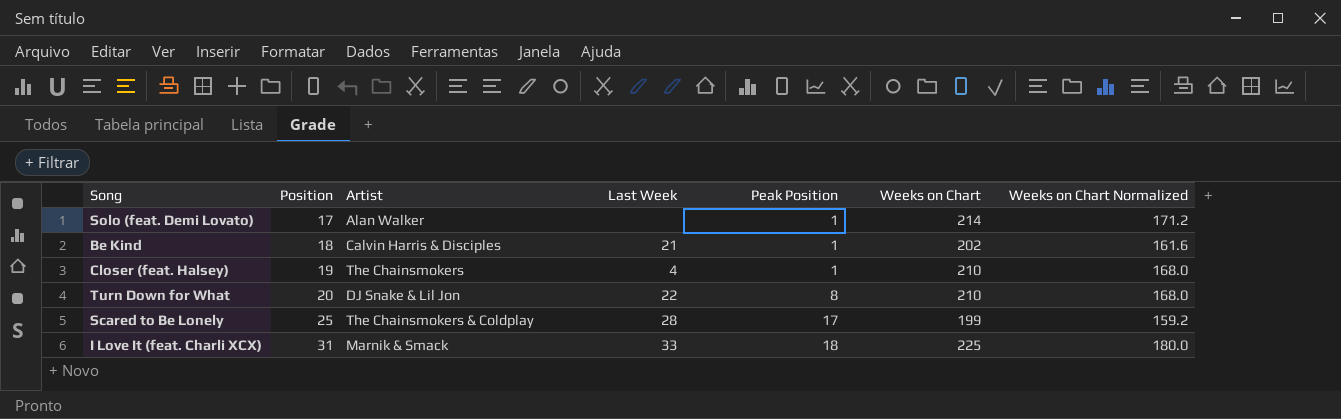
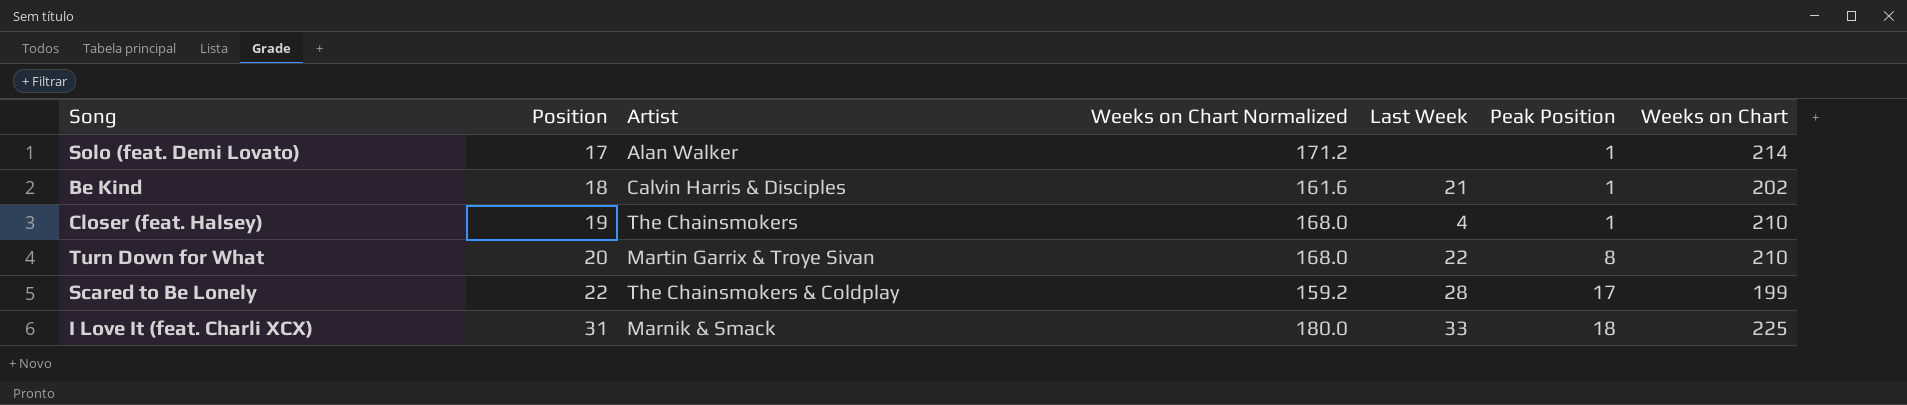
column Weeks on Chart Normalized | position: 7 -> 4
Turn Down for What | Artist: DJ Snake & Lil Jon -> Martin Garrix & Troye Sivan
Scared to Be Lonely | Position: 25 -> 22

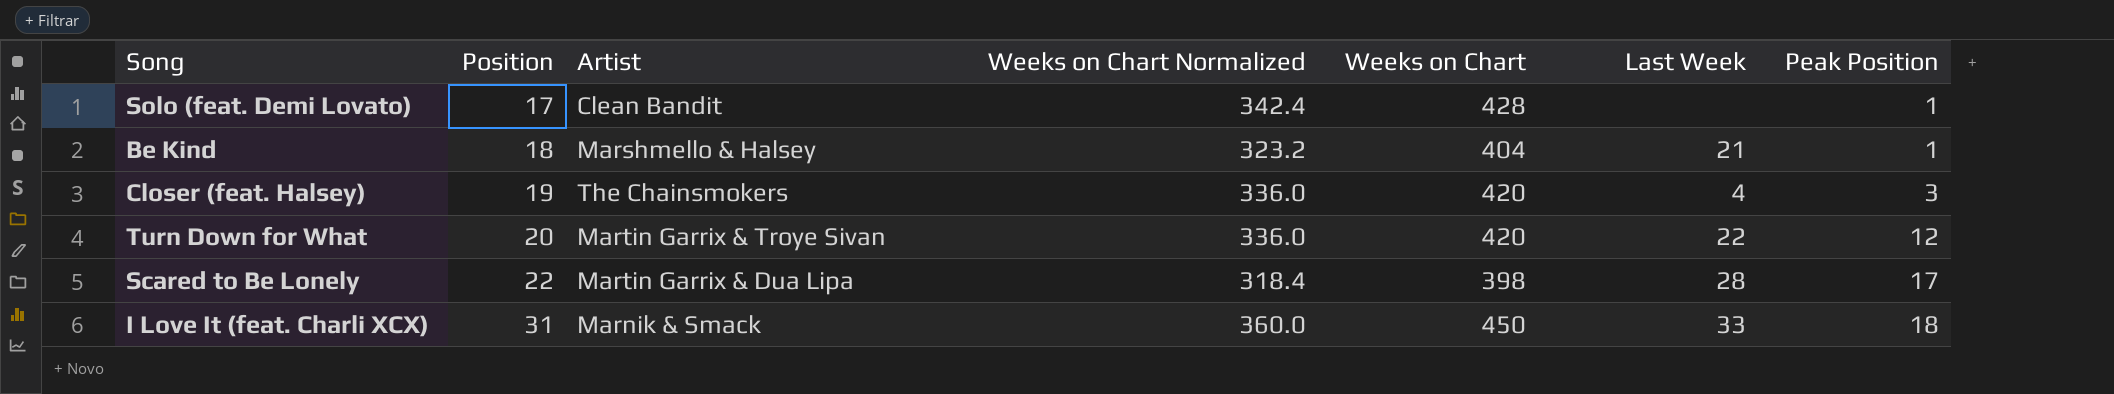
column Weeks on Chart | position: 7 -> 5
Solo (feat. Demi Lovato) | Artist: Alan Walker -> Clean Bandit
Solo (feat. Demi Lovato) | Weeks on Chart Normalized: 171.2 -> 342.4
Solo (feat. Demi Lovato) | Weeks on Chart: 214 -> 428
Be Kind | Artist: Calvin Harris & Disciples -> Marshmello & Halsey
Be Kind | Weeks on Chart Normalized: 161.6 -> 323.2
Be Kind | Weeks on Chart: 202 -> 404
Closer (feat. Halsey) | Weeks on Chart Normalized: 168.0 -> 336.0
Closer (feat. Halsey) | Weeks on Chart: 210 -> 420
Closer (feat. Halsey) | Peak Position: 1 -> 3
Turn Down for What | Weeks on Chart Normalized: 168.0 -> 336.0
Turn Down for What | Weeks on Chart: 210 -> 420
Turn Down for What | Peak Position: 8 -> 12
Scared to Be Lonely | Artist: The Chainsmokers & Coldplay -> Martin Garrix & Dua Lipa
Scared to Be Lonely | Weeks on Chart Normalized: 159.2 -> 318.4
Scared to Be Lonely | Weeks on Chart: 199 -> 398
I Love It (feat. Charli XCX) | Weeks on Chart Normalized: 180.0 -> 360.0
I Love It (feat. Charli XCX) | Weeks on Chart: 225 -> 450

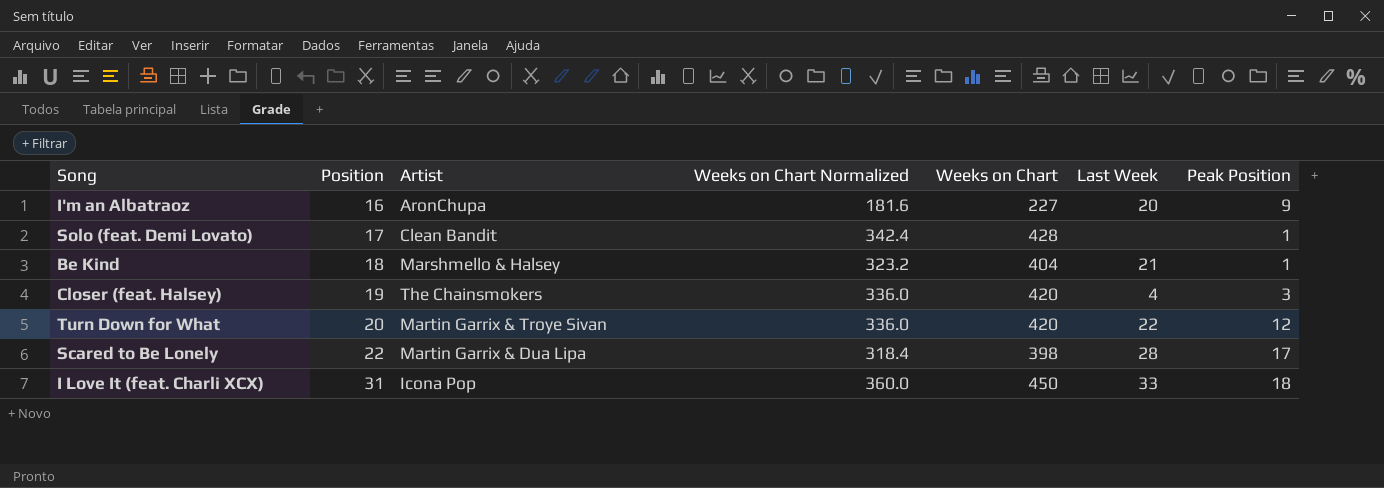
row I'm an Albatraoz: none -> 16 | AronChupa | 181.6 | 227 | 20 | 9
I Love It (feat. Charli XCX) | Artist: Marnik & Smack -> Icona Pop

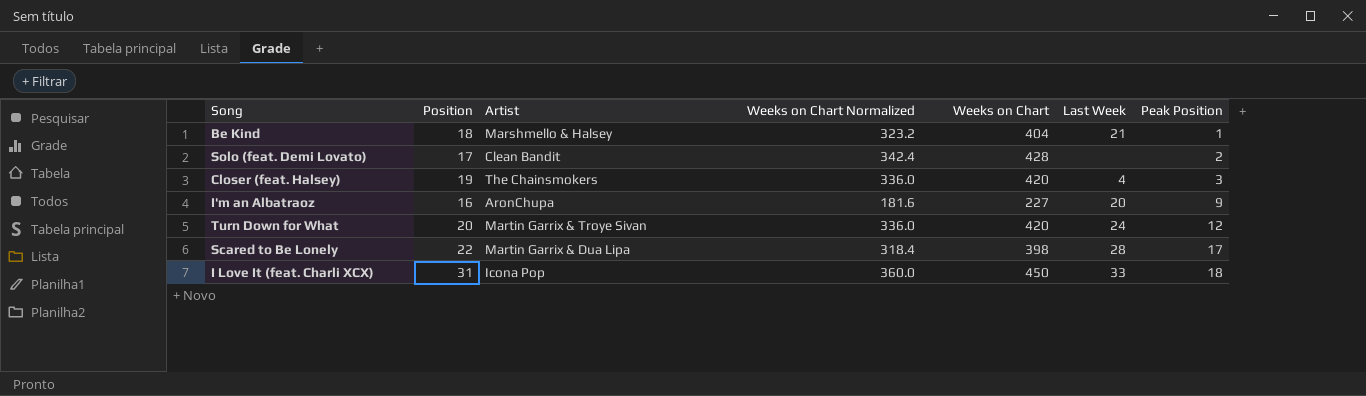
row order: Position ascending -> Peak Position ascending
Solo (feat. Demi Lovato) | Peak Position: 1 -> 2
Turn Down for What | Last Week: 22 -> 24

